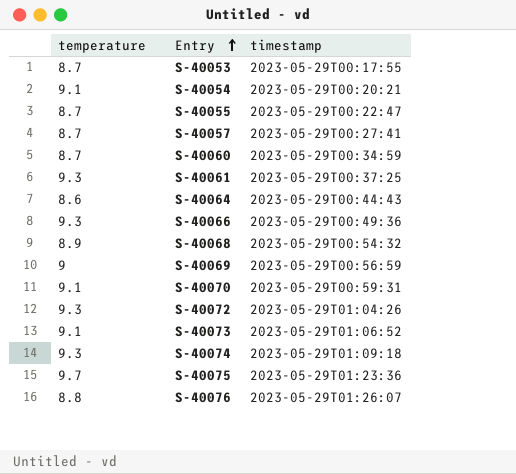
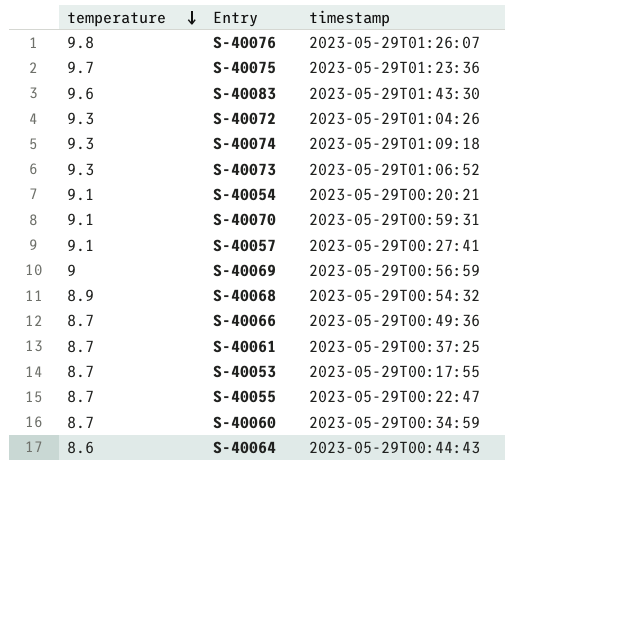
row order: Entry ascending -> temperature descending
S-40076 | temperature: 8.8 -> 9.8
row S-40083: none -> 9.6 | 2023-05-29T01:43:30
S-40073 | temperature: 9.1 -> 9.3
S-40057 | temperature: 8.7 -> 9.1
S-40066 | temperature: 9.3 -> 8.7
S-40061 | temperature: 9.3 -> 8.7

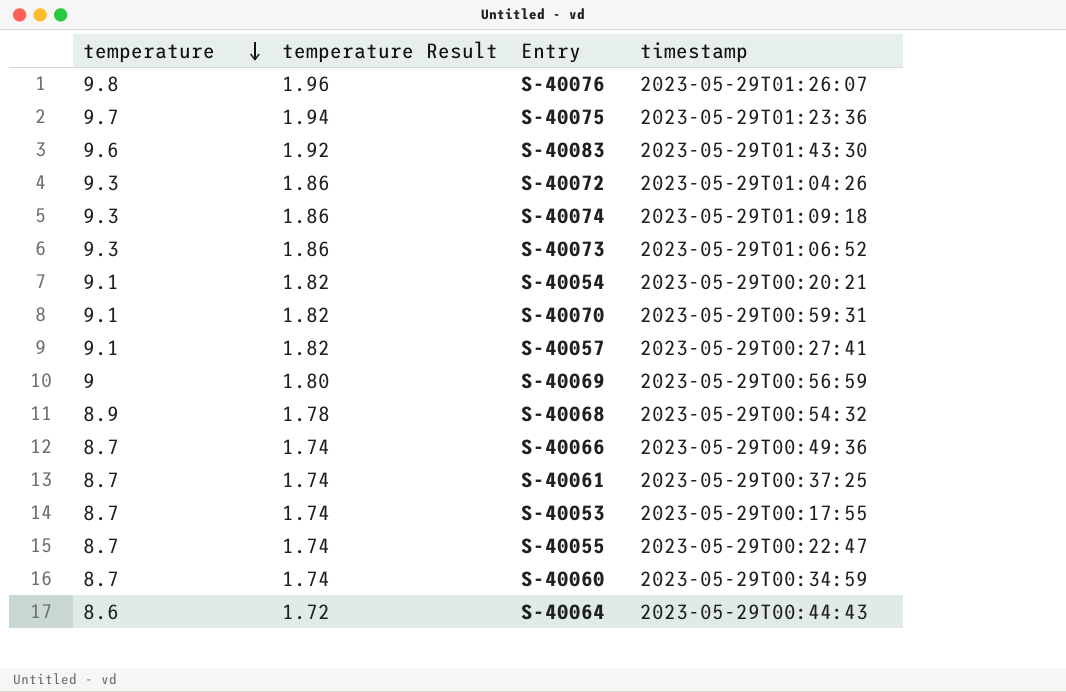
column temperature Result | formula: none -> [temperature] * 0.2

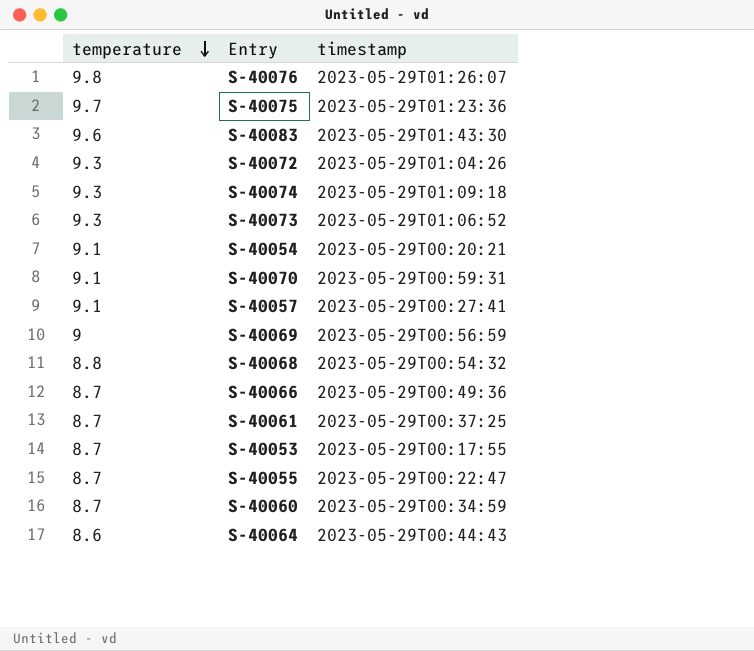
column temperature Result | formula: [temperature] * 0.2 -> none
S-40068 | temperature: 8.9 -> 8.8

